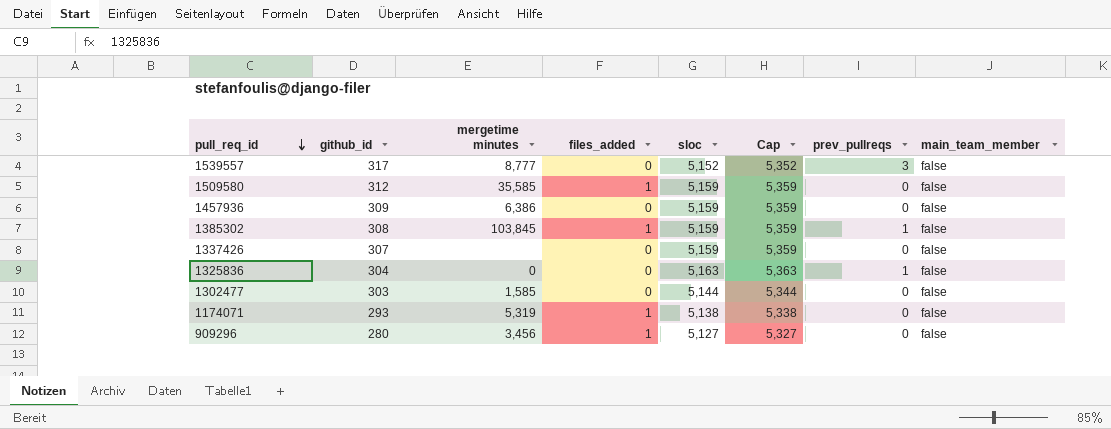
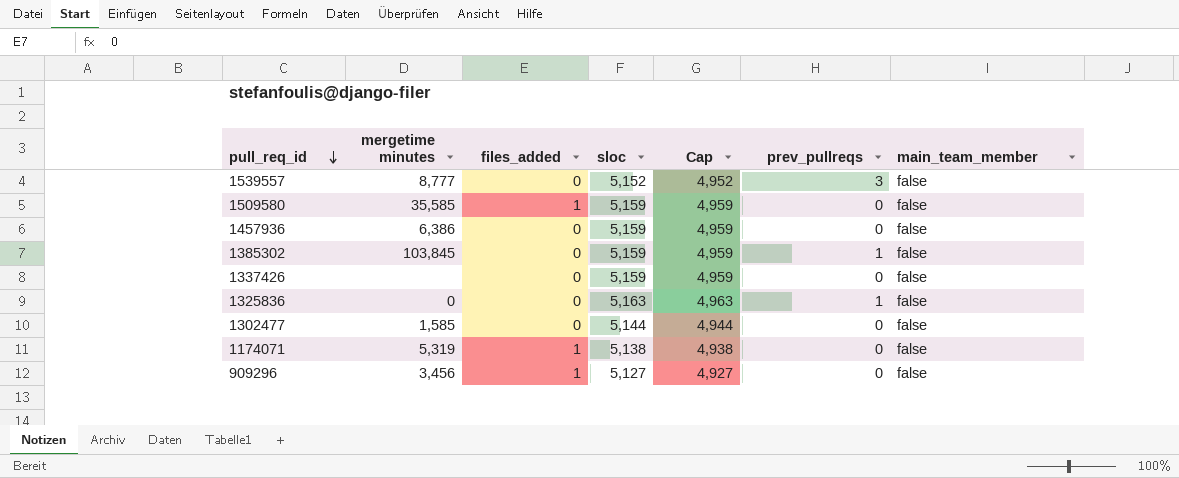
column github_id | position: 2 -> none
column Cap | formula: [sloc] + 200 -> [sloc] - 200
1385302 | files_added: 1 -> 0

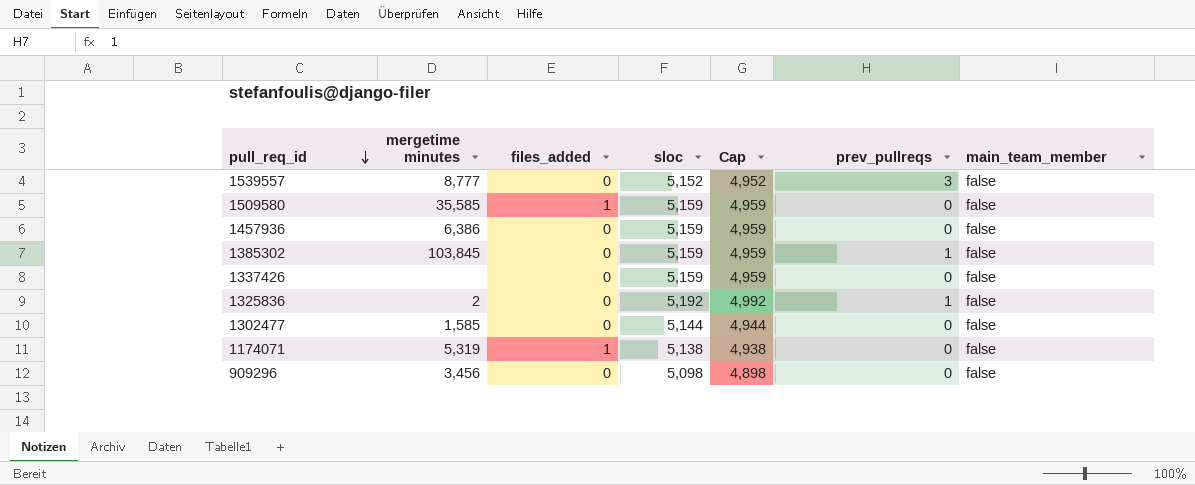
1325836 | mergetime minutes: 0 -> 2
1325836 | sloc: 5,163 -> 5,192
1325836 | Cap: 4,963 -> 4,992
909296 | files_added: 1 -> 0
909296 | sloc: 5,127 -> 5,098
909296 | Cap: 4,927 -> 4,898

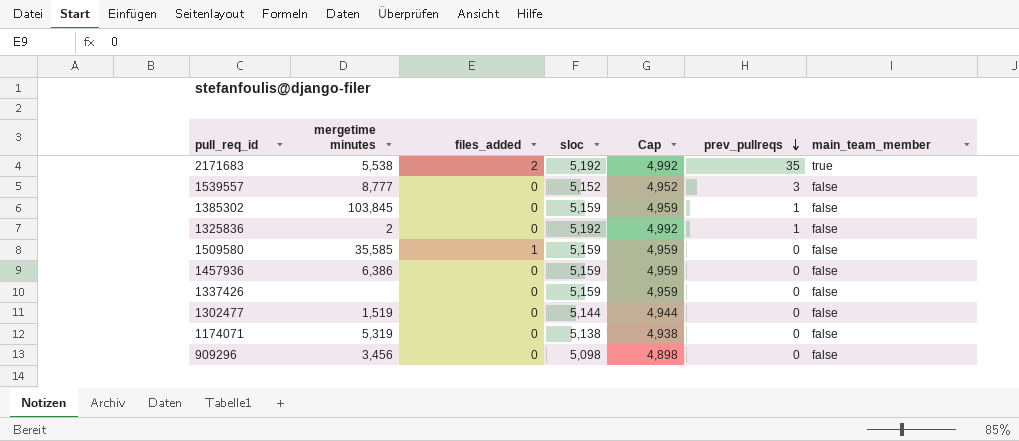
row order: pull_req_id descending -> prev_pullreqs descending
row 2171683: none -> 5,538 | 2 | 5,192 | 4,992 | 35 | true
1302477 | mergetime minutes: 1,585 -> 1,519
1174071 | files_added: 1 -> 0

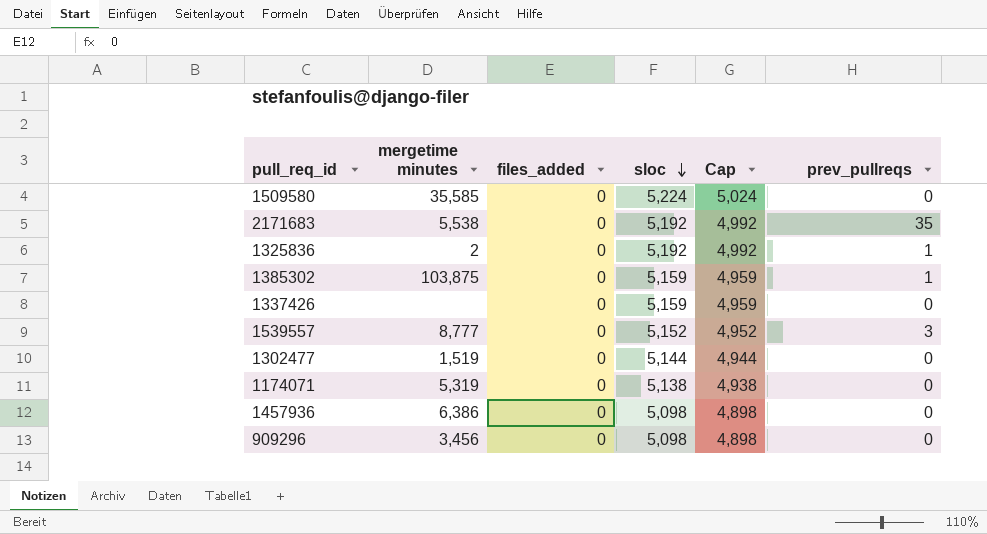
row order: prev_pullreqs descending -> sloc descending
column main_team_member | position: 7 -> none
1509580 | files_added: 1 -> 0
1509580 | sloc: 5,159 -> 5,224
1509580 | Cap: 4,959 -> 5,024
2171683 | files_added: 2 -> 0
1385302 | mergetime minutes: 103,845 -> 103,875
1457936 | sloc: 5,159 -> 5,098
1457936 | Cap: 4,959 -> 4,898

